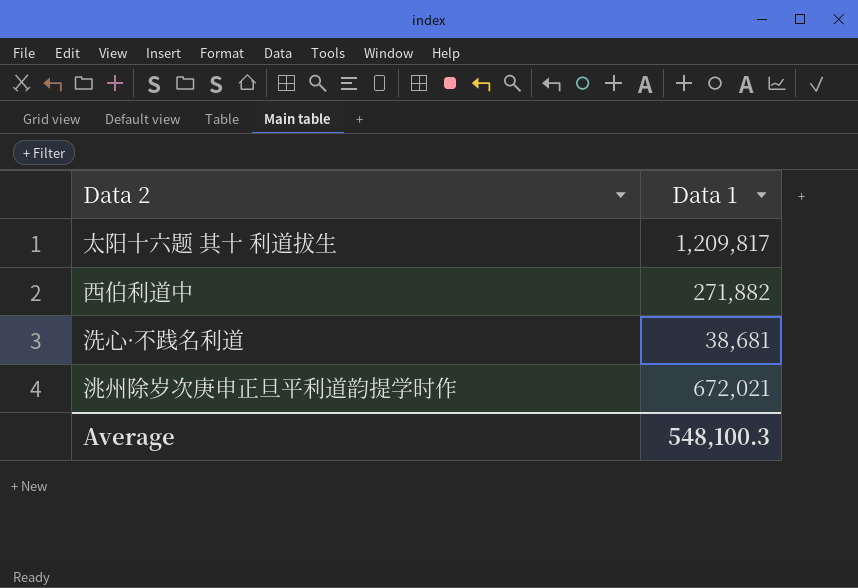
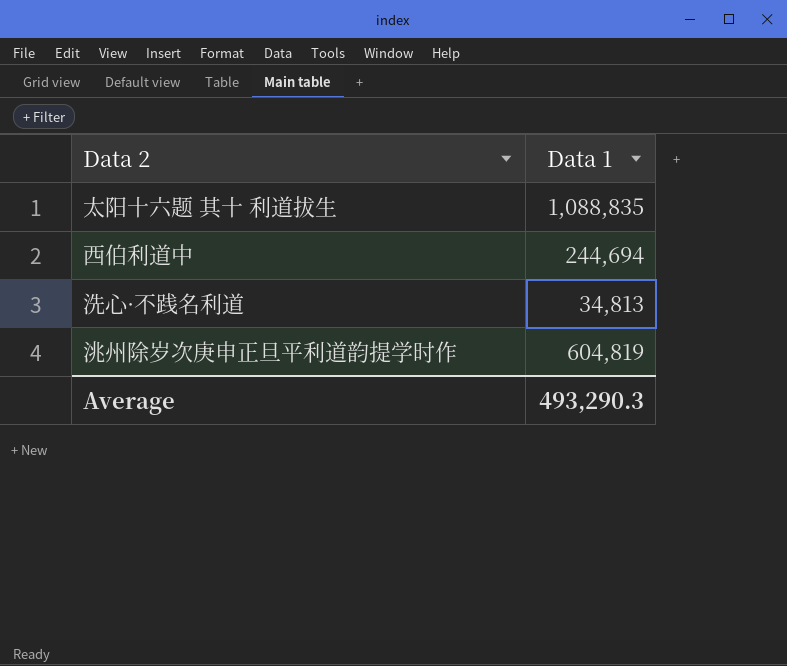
太阳十六题 其十 利道拔生 | Data 1: 1,209,817 -> 1,088,835
西伯利道中 | Data 1: 271,882 -> 244,694
洗心·不践名利道 | Data 1: 38,681 -> 34,813
洮州除岁次庚申正旦平利道韵提学时作 | Data 1: 672,021 -> 604,819
Average | Data 1: 548,100.3 -> 493,290.3

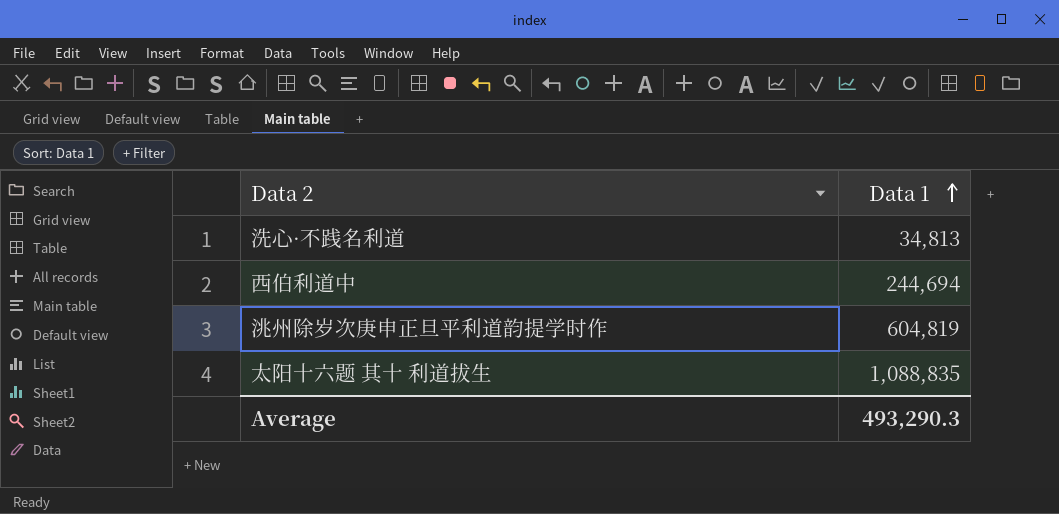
row order: none -> Data 1 ascending

